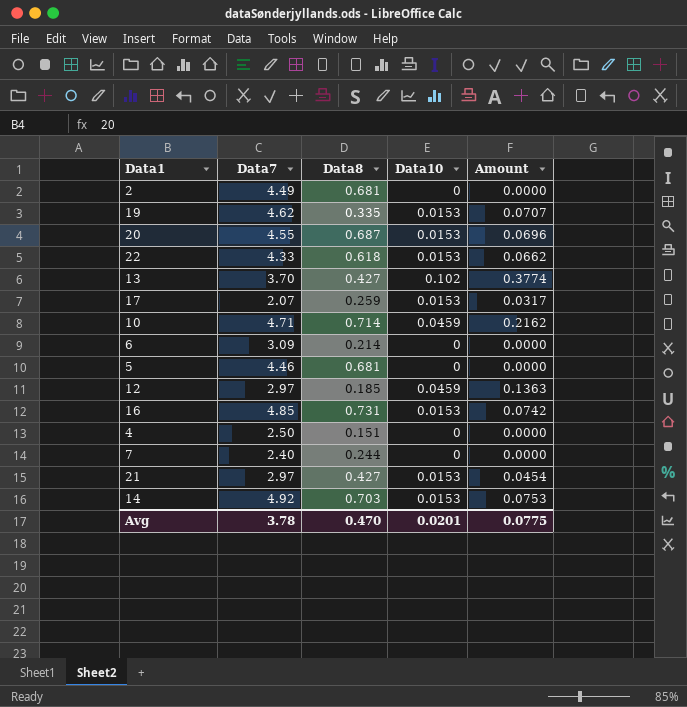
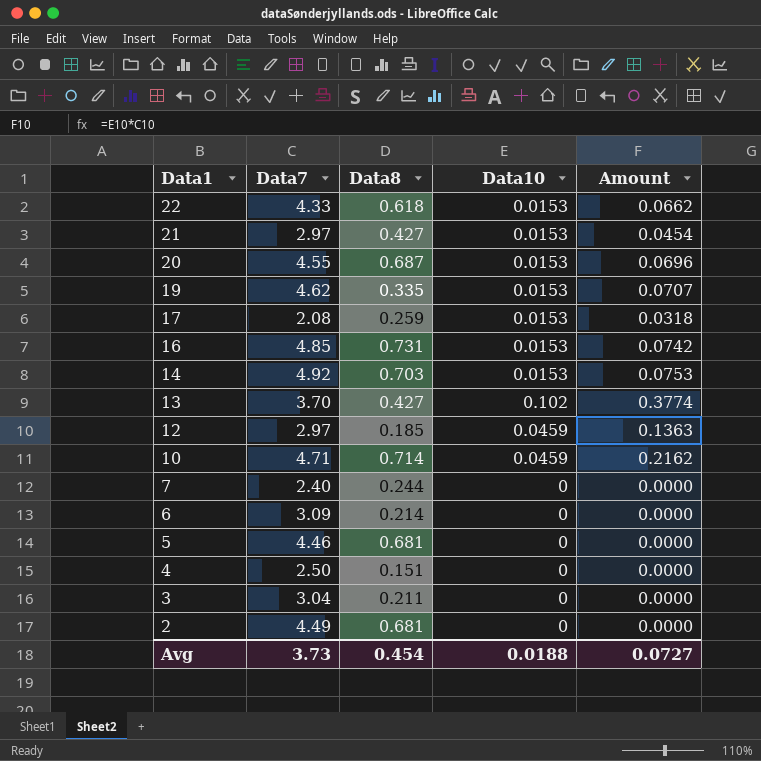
row order: none -> Data1 descending
17 | Data7: 2.07 -> 2.08
17 | Amount: 0.0317 -> 0.0318
row 3: none -> 3.04 | 0.211 | 0 | 0.0000
Avg | Data7: 3.78 -> 3.73
Avg | Data8: 0.470 -> 0.454
Avg | Data10: 0.0201 -> 0.0188
Avg | Amount: 0.0775 -> 0.0727

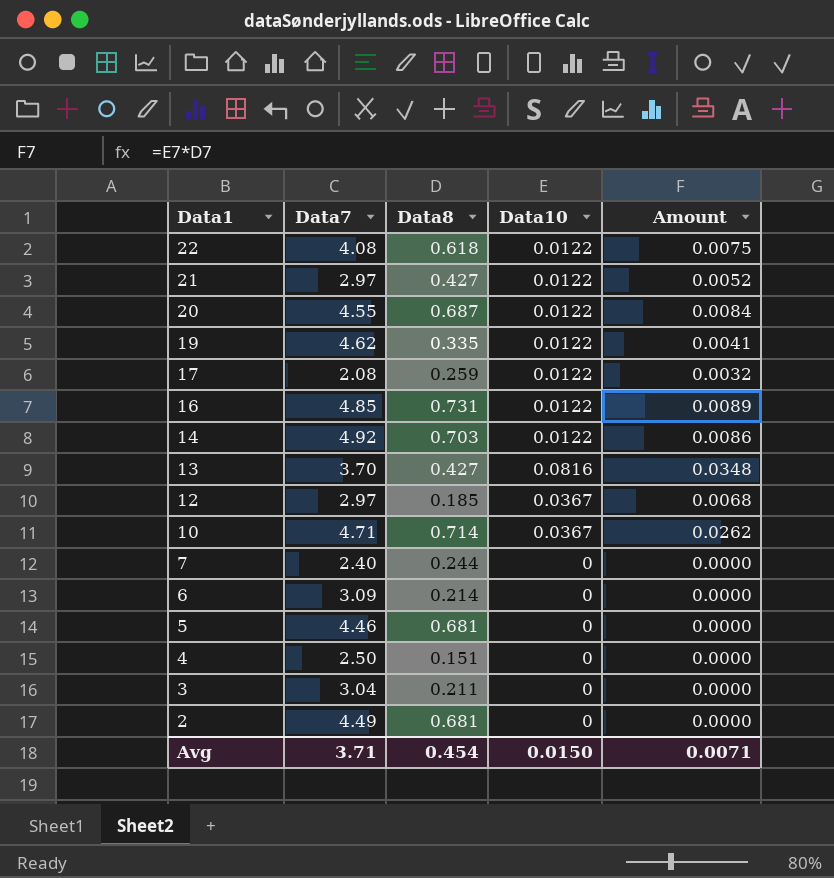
column Amount | formula: [Data7] * [Data10] -> [Data8] * [Data10]
22 | Data7: 4.33 -> 4.08
22 | Data10: 0.0153 -> 0.0122
21 | Data10: 0.0153 -> 0.0122
20 | Data10: 0.0153 -> 0.0122
19 | Data10: 0.0153 -> 0.0122
17 | Data10: 0.0153 -> 0.0122
16 | Data10: 0.0153 -> 0.0122
14 | Data10: 0.0153 -> 0.0122
13 | Data10: 0.102 -> 0.0816
12 | Data10: 0.0459 -> 0.0367
10 | Data10: 0.0459 -> 0.0367
Avg | Data7: 3.73 -> 3.71
Avg | Data10: 0.0188 -> 0.0150
Avg | Amount: 0.0727 -> 0.0071

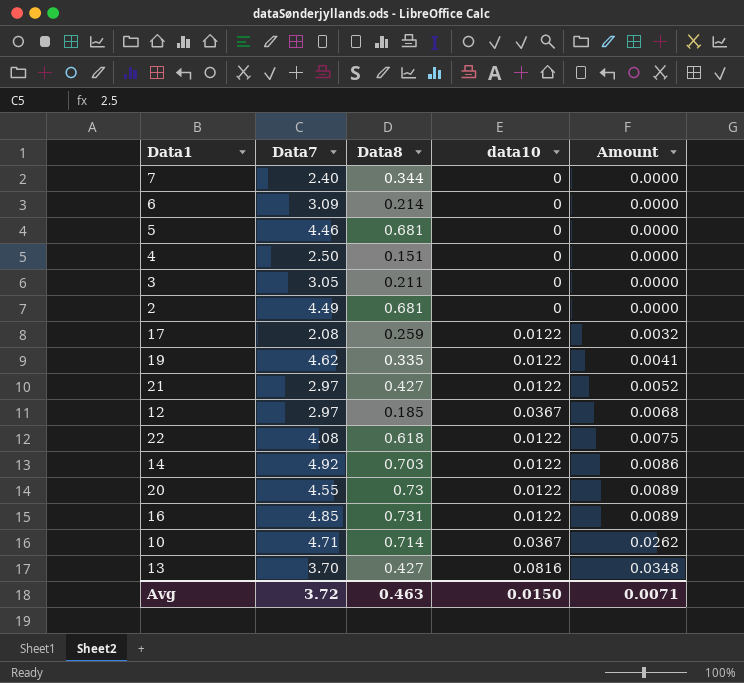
row order: Data1 descending -> Amount ascending
column name: Data10 -> data10
7 | Data8: 0.244 -> 0.344
3 | Data7: 3.04 -> 3.05
20 | Data8: 0.687 -> 0.73
20 | Amount: 0.0084 -> 0.0089
Avg | Data7: 3.71 -> 3.72
Avg | Data8: 0.454 -> 0.463

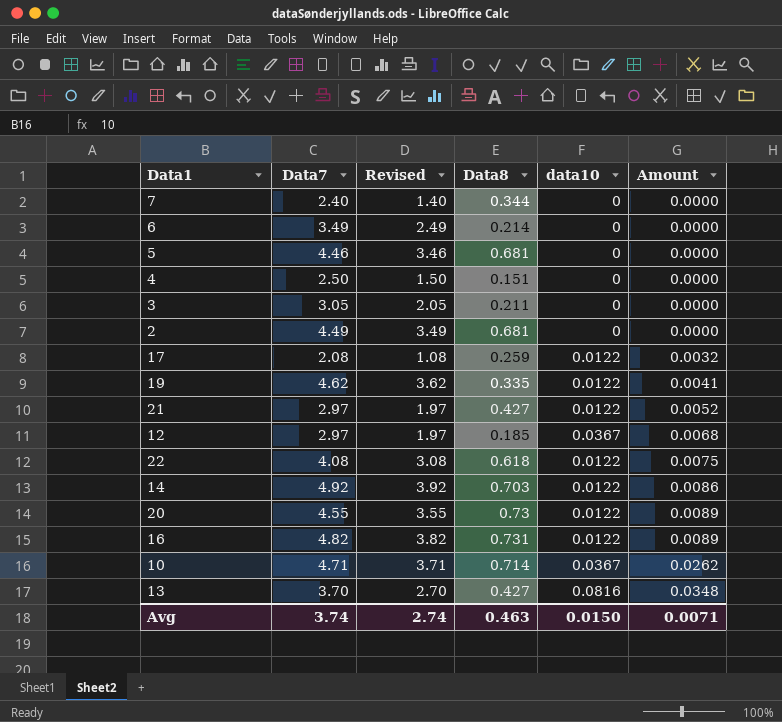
column Revised | formula: none -> [Data7] - 1
6 | Data7: 3.09 -> 3.49
16 | Data7: 4.85 -> 4.82
Avg | Data7: 3.72 -> 3.74

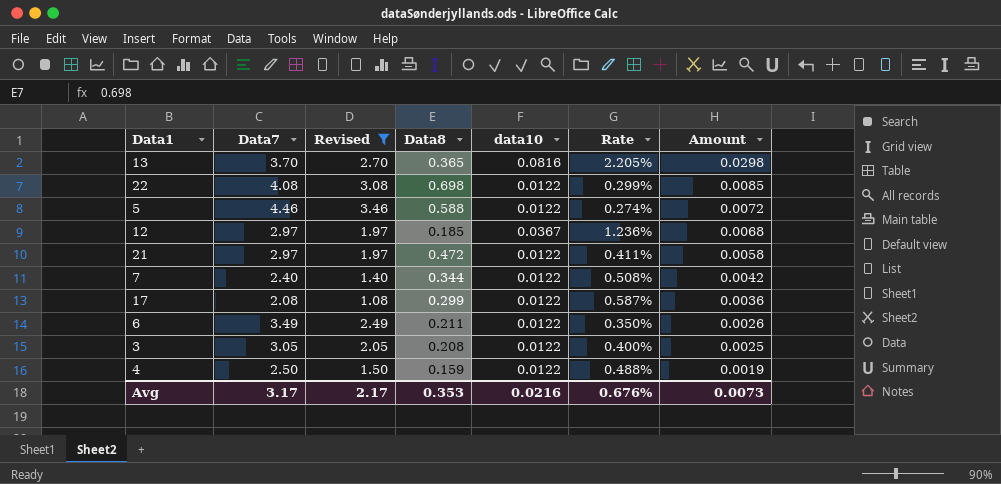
filter: none -> Revised <= 3.46
row order: Amount ascending -> Amount descending
column Rate | formula: none -> [data10] / [Data7]
13 | Data8: 0.427 -> 0.365
13 | Amount: 0.0348 -> 0.0298
22 | Data8: 0.618 -> 0.698
22 | Amount: 0.0075 -> 0.0085
5 | Data8: 0.681 -> 0.588
5 | data10: 0 -> 0.0122
5 | Amount: 0.0000 -> 0.0072
21 | Data8: 0.427 -> 0.472
21 | Amount: 0.0052 -> 0.0058
7 | data10: 0 -> 0.0122
7 | Amount: 0.0000 -> 0.0042
17 | Data8: 0.259 -> 0.299
17 | Amount: 0.0032 -> 0.0036
6 | Data8: 0.214 -> 0.211
6 | data10: 0 -> 0.0122
6 | Amount: 0.0000 -> 0.0026
3 | Data8: 0.211 -> 0.208
3 | data10: 0 -> 0.0122
3 | Amount: 0.0000 -> 0.0025
4 | Data8: 0.151 -> 0.159
4 | data10: 0 -> 0.0122
4 | Amount: 0.0000 -> 0.0019
Avg | Data7: 3.74 -> 3.17
Avg | Revised: 2.74 -> 2.17
Avg | Data8: 0.463 -> 0.353
Avg | data10: 0.0150 -> 0.0216
Avg | Amount: 0.0071 -> 0.0073

